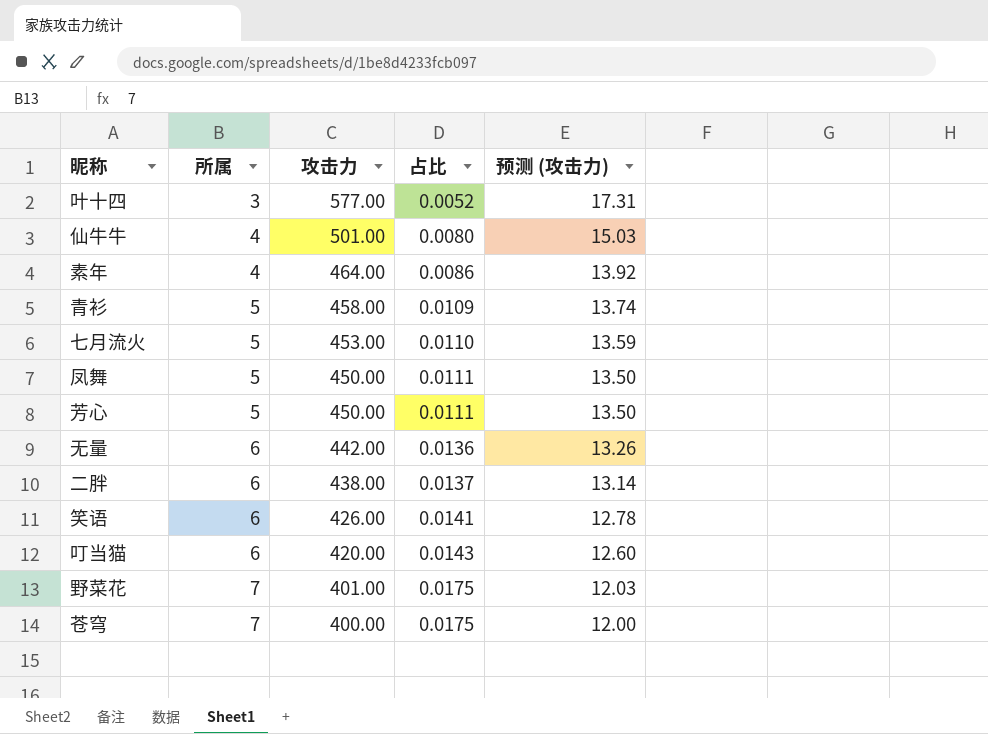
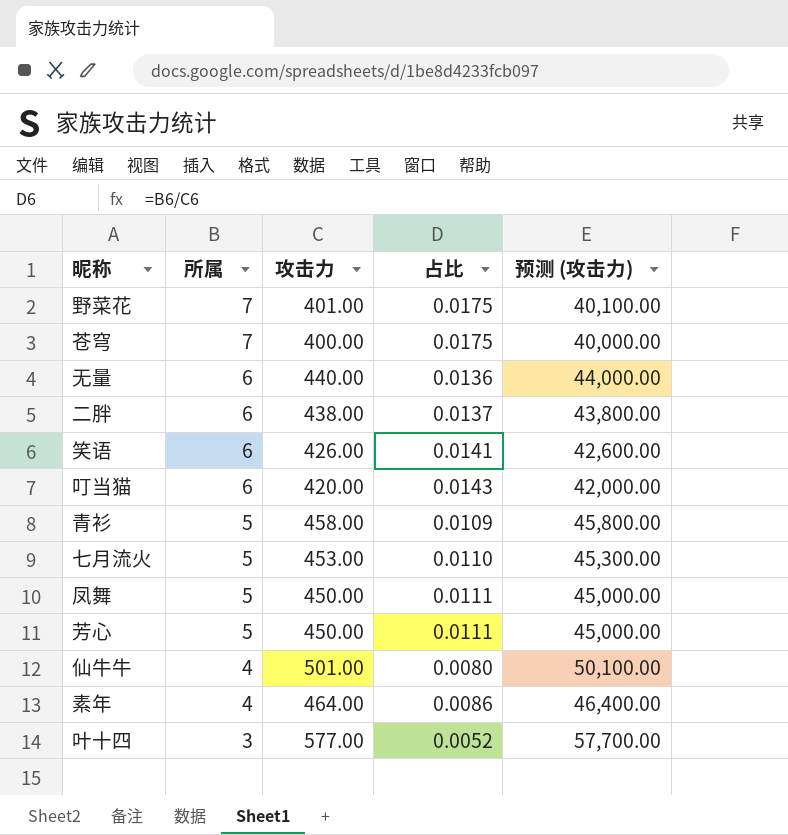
row order: 所属 ascending -> 所属 descending
column 预测 (攻击力) | formula: [攻击力] * 0.03 -> [攻击力] * 100
无量 | 攻击力: 442.00 -> 440.00

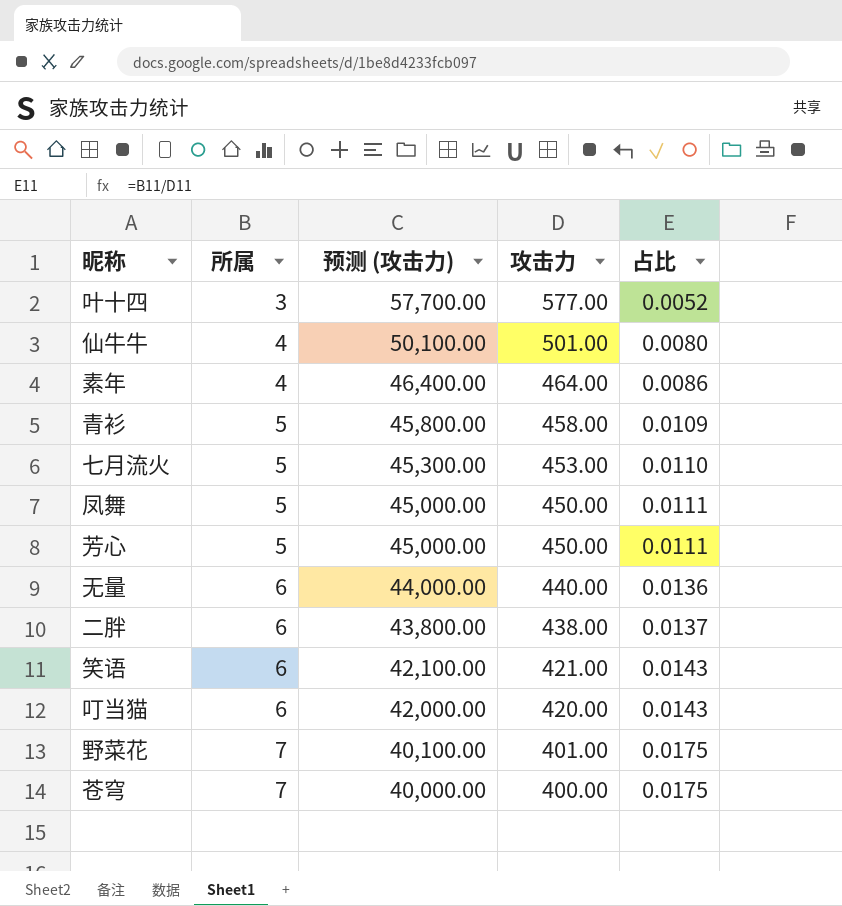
row order: 所属 descending -> 所属 ascending
column 预测 (攻击力) | position: 5 -> 3
笑语 | 预测 (攻击力): 42,600.00 -> 42,100.00
笑语 | 攻击力: 426.00 -> 421.00
笑语 | 占比: 0.0141 -> 0.0143

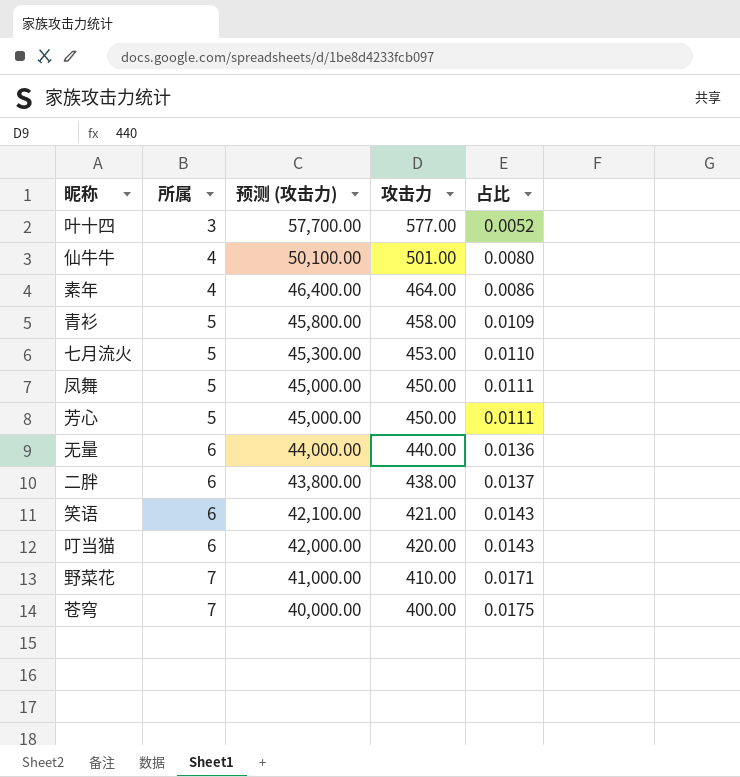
野菜花 | 预测 (攻击力): 40,100.00 -> 41,000.00
野菜花 | 攻击力: 401.00 -> 410.00
野菜花 | 占比: 0.0175 -> 0.0171

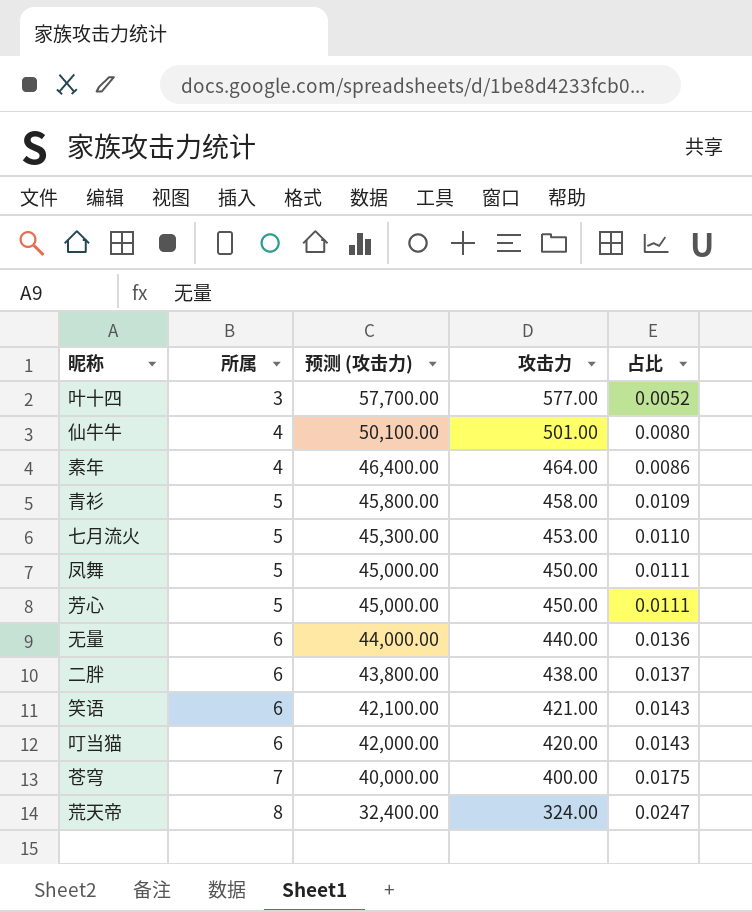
row 野菜花: 7 | 41,000.00 | 410.00 | 0.0171 -> none
row 荒天帝: none -> 8 | 32,400.00 | 324.00 | 0.0247

